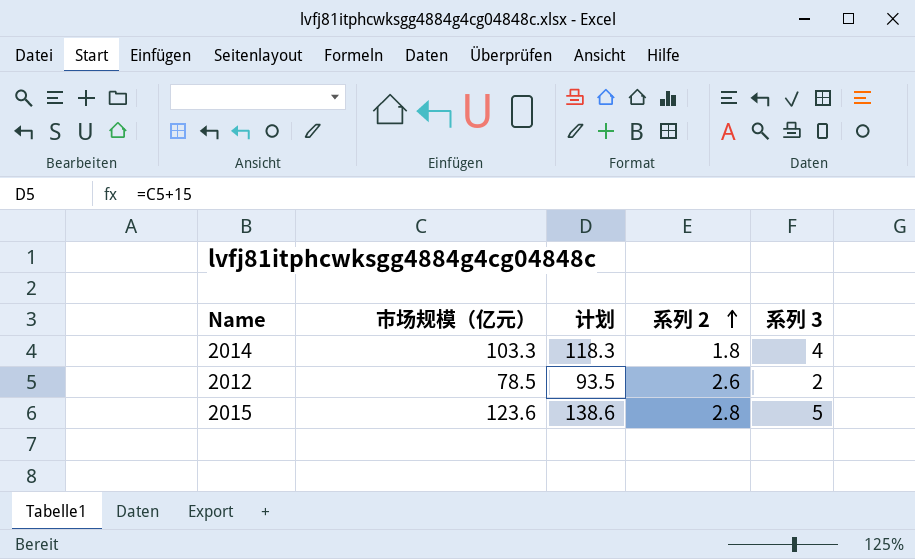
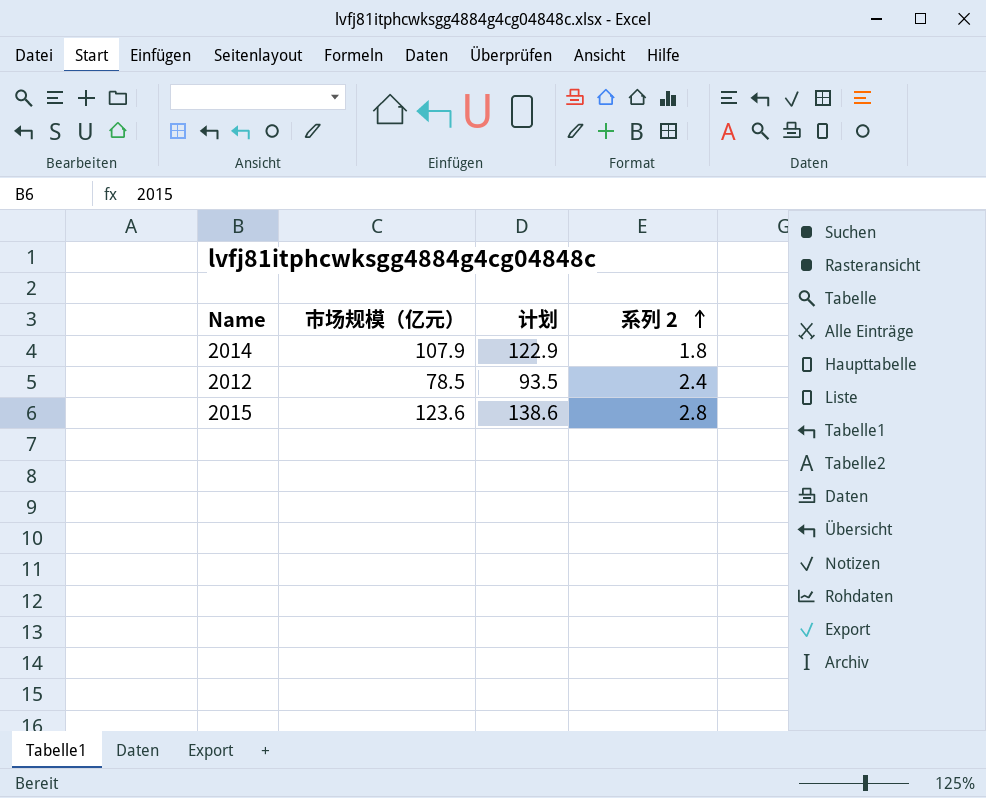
column 系列 3 | position: 5 -> none
2014 | 市场规模（亿元）: 103.3 -> 107.9
2014 | 计划: 118.3 -> 122.9
2012 | 系列 2: 2.6 -> 2.4

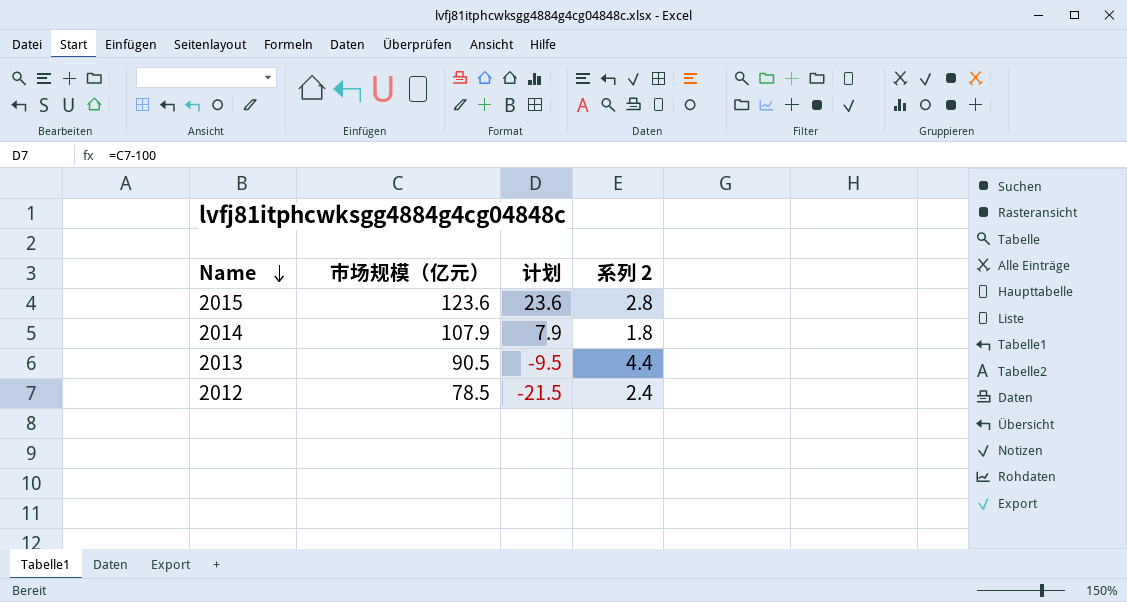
row order: 系列 2 ascending -> Name descending
column 计划 | formula: [市场规模（亿元）] + 15 -> [市场规模（亿元）] - 100
row 2013: none -> 90.5 | -9.5 | 4.4

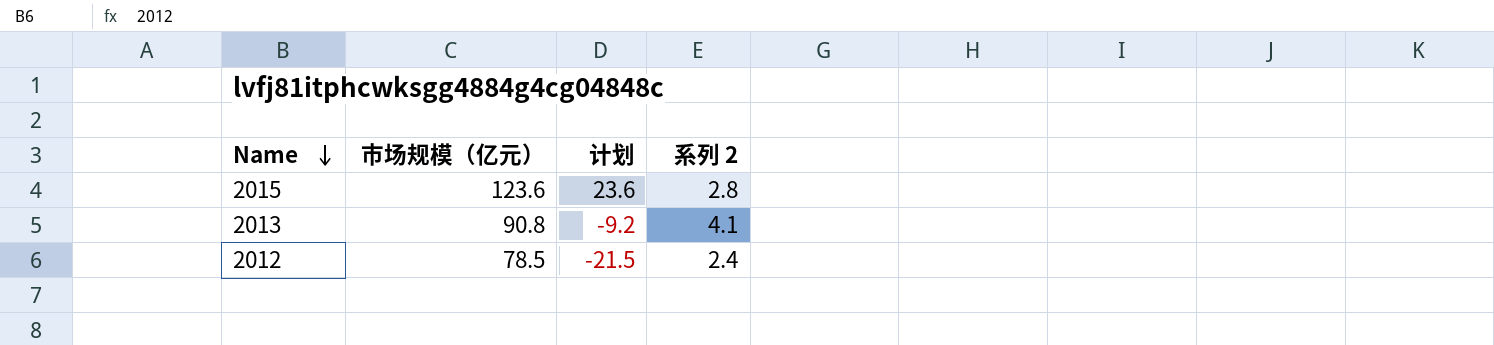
row 2014: 107.9 | 7.9 | 1.8 -> none
2013 | 市场规模（亿元）: 90.5 -> 90.8
2013 | 计划: -9.5 -> -9.2
2013 | 系列 2: 4.4 -> 4.1

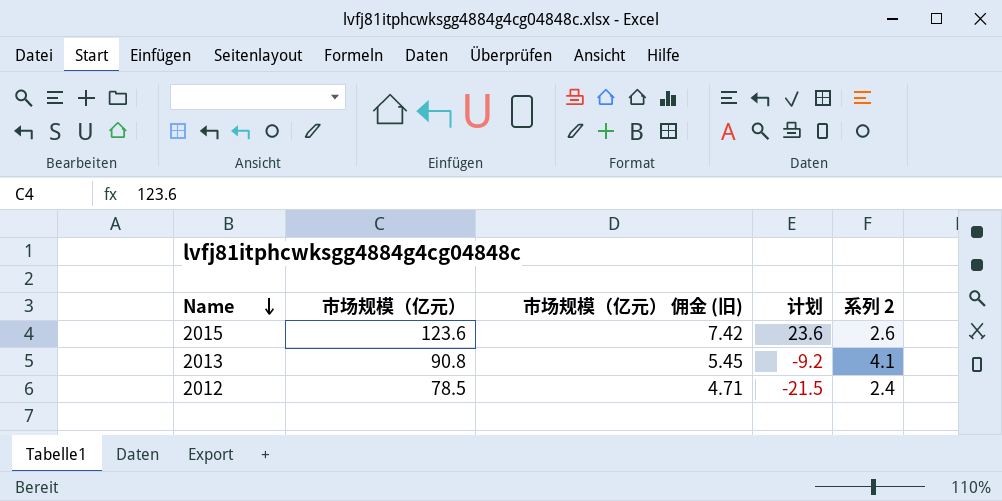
column 市场规模（亿元） 佣金 (旧) | formula: none -> [市场规模（亿元）] * 0.06
2015 | 系列 2: 2.8 -> 2.6

